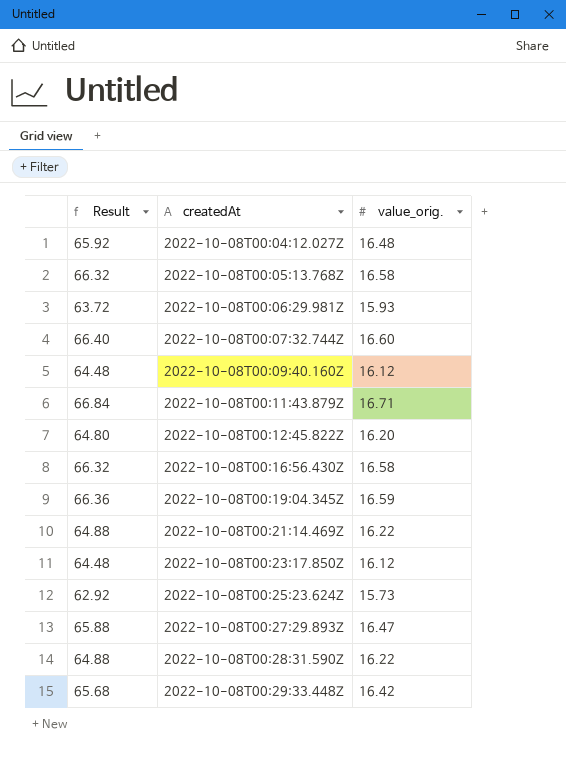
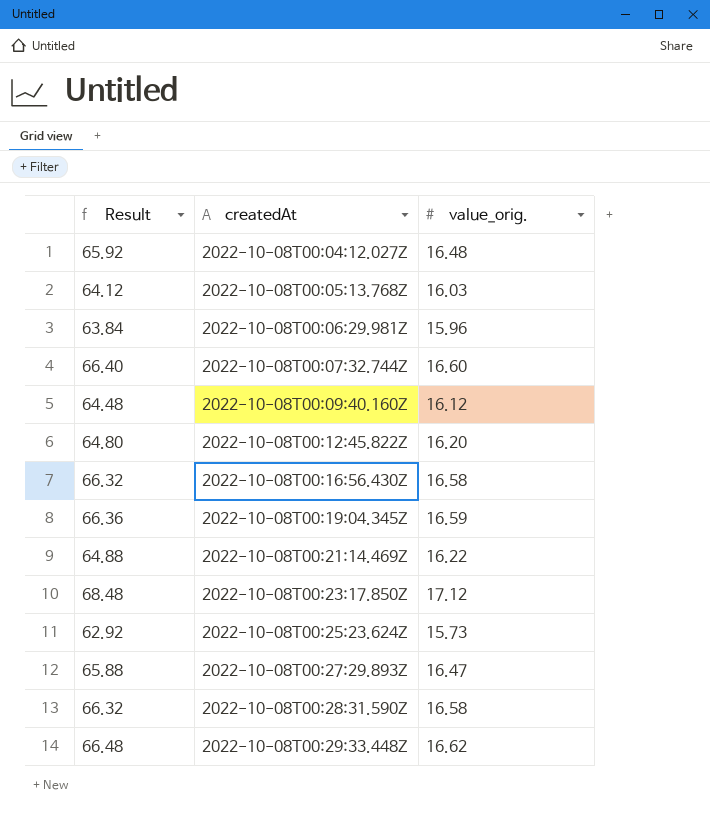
row 2022-10-08T00:11:43.879Z: 66.84 | 16.71 -> none
2022-10-08T00:05:13.768Z | Result: 66.32 -> 64.12
2022-10-08T00:05:13.768Z | value_orig.: 16.58 -> 16.03
2022-10-08T00:06:29.981Z | Result: 63.72 -> 63.84
2022-10-08T00:06:29.981Z | value_orig.: 15.93 -> 15.96
2022-10-08T00:23:17.850Z | Result: 64.48 -> 68.48
2022-10-08T00:23:17.850Z | value_orig.: 16.12 -> 17.12
2022-10-08T00:28:31.590Z | Result: 64.88 -> 66.32
2022-10-08T00:28:31.590Z | value_orig.: 16.22 -> 16.58
2022-10-08T00:29:33.448Z | Result: 65.68 -> 66.48
2022-10-08T00:29:33.448Z | value_orig.: 16.42 -> 16.62

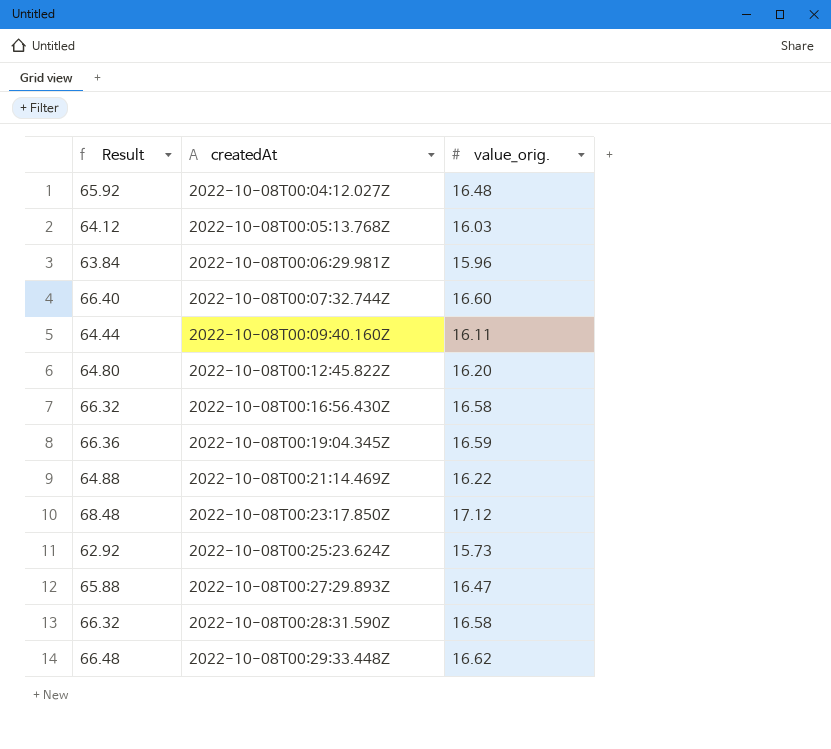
2022-10-08T00:09:40.160Z | Result: 64.48 -> 64.44
2022-10-08T00:09:40.160Z | value_orig.: 16.12 -> 16.11

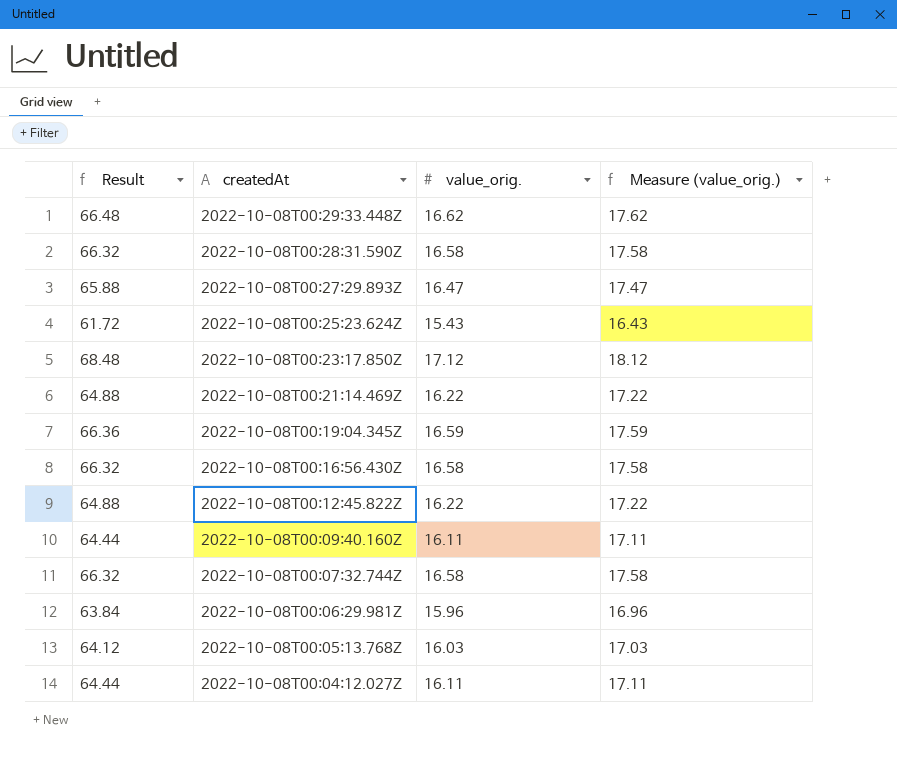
row order: createdAt ascending -> createdAt descending
column Measure (value_orig.) | formula: none -> [value_orig.] + 1
2022-10-08T00:25:23.624Z | Result: 62.92 -> 61.72
2022-10-08T00:25:23.624Z | value_orig.: 15.73 -> 15.43
2022-10-08T00:12:45.822Z | Result: 64.80 -> 64.88
2022-10-08T00:12:45.822Z | value_orig.: 16.20 -> 16.22
2022-10-08T00:07:32.744Z | Result: 66.40 -> 66.32
2022-10-08T00:07:32.744Z | value_orig.: 16.60 -> 16.58
2022-10-08T00:04:12.027Z | Result: 65.92 -> 64.44
2022-10-08T00:04:12.027Z | value_orig.: 16.48 -> 16.11

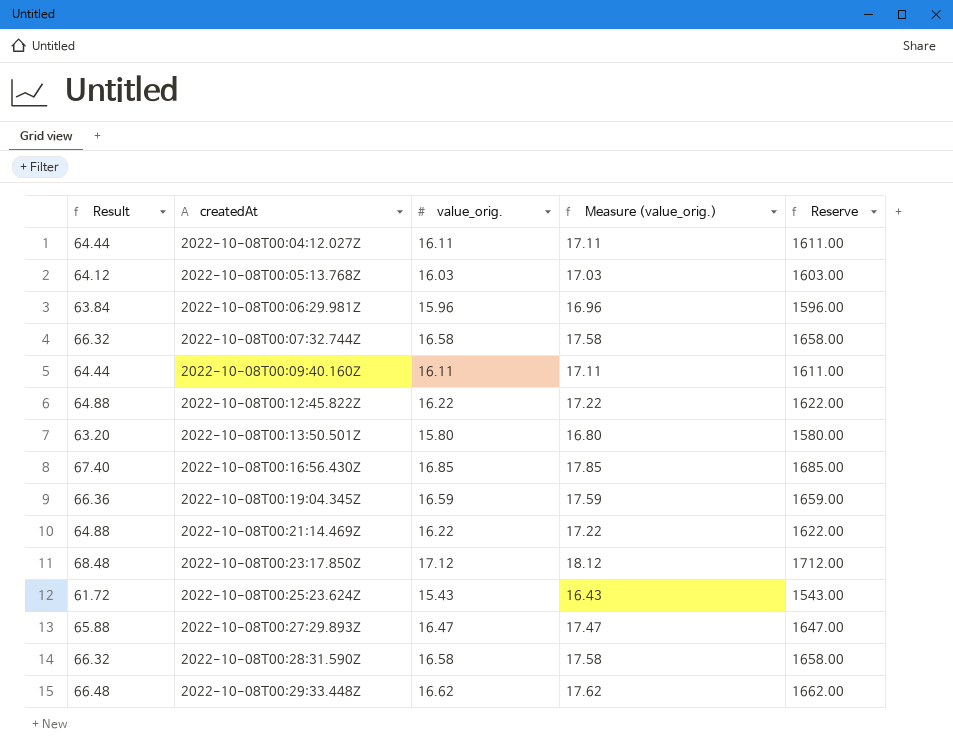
row order: createdAt descending -> createdAt ascending
column Reserve | formula: none -> [value_orig.] * 100
row 2022-10-08T00:13:50.501Z: none -> 63.20 | 15.80 | 16.80 | 1580.00
2022-10-08T00:16:56.430Z | Result: 66.32 -> 67.40
2022-10-08T00:16:56.430Z | value_orig.: 16.58 -> 16.85
2022-10-08T00:16:56.430Z | Measure (value_orig.): 17.58 -> 17.85

